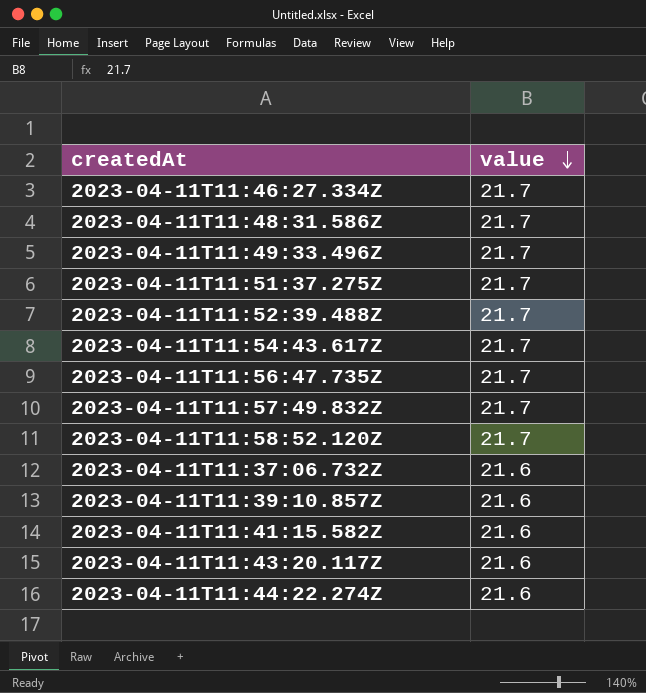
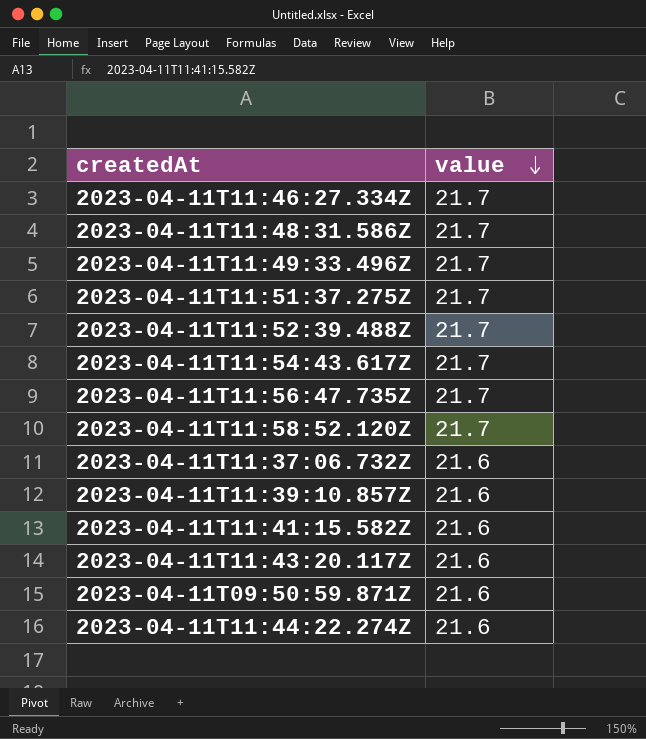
row 2023-04-11T11:57:49.832Z: 21.7 -> none
row 2023-04-11T09:50:59.871Z: none -> 21.6

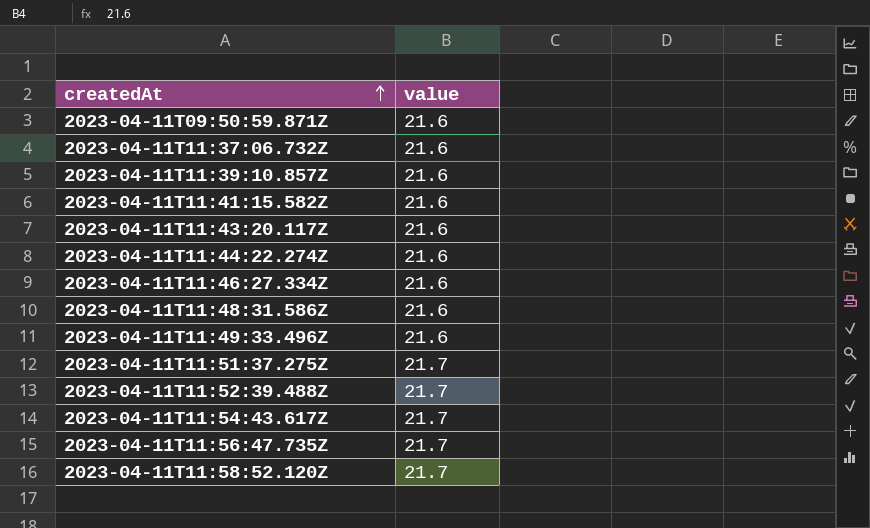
row order: value descending -> createdAt ascending
2023-04-11T11:46:27.334Z | value: 21.7 -> 21.6
2023-04-11T11:48:31.586Z | value: 21.7 -> 21.6
2023-04-11T11:49:33.496Z | value: 21.7 -> 21.6

